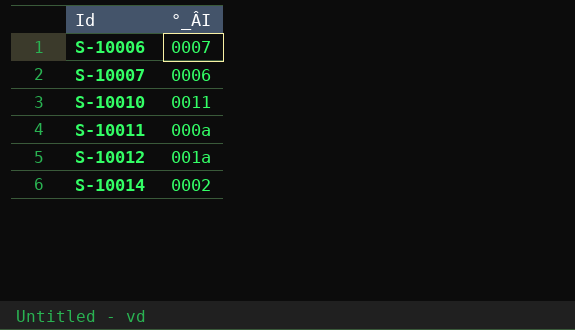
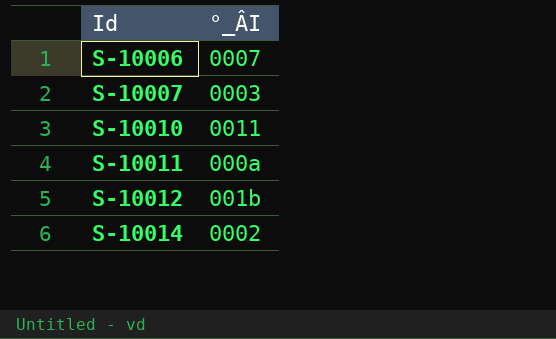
S-10007 | °_ÂI: 0006 -> 0003
S-10012 | °_ÂI: 001a -> 001b

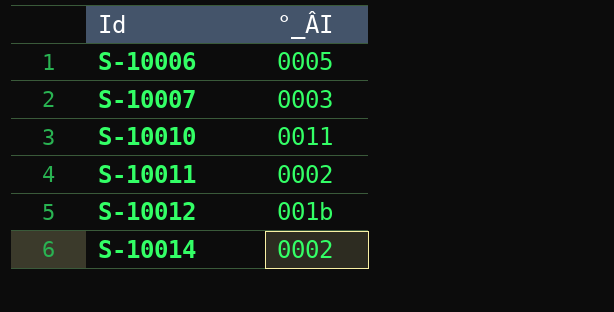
S-10006 | °_ÂI: 0007 -> 0005
S-10011 | °_ÂI: 000a -> 0002

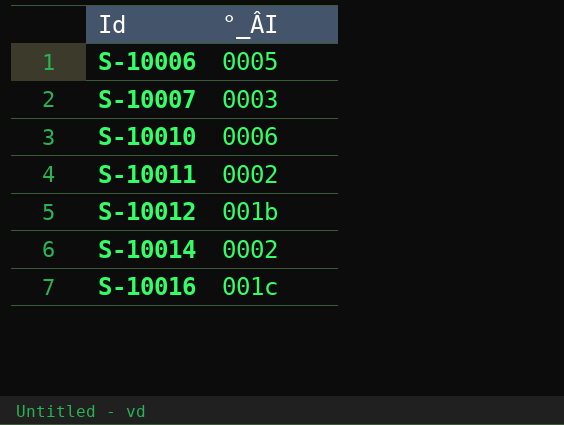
S-10010 | °_ÂI: 0011 -> 0006
row S-10016: none -> 001c

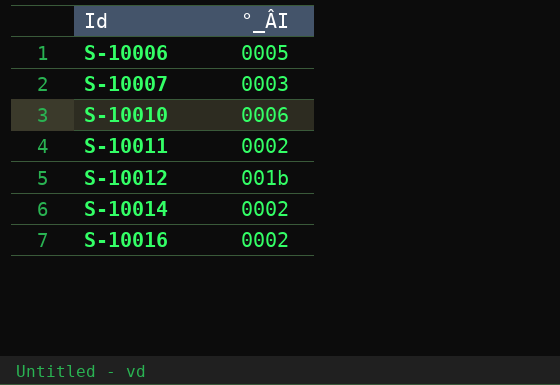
S-10016 | °_ÂI: 001c -> 0002

